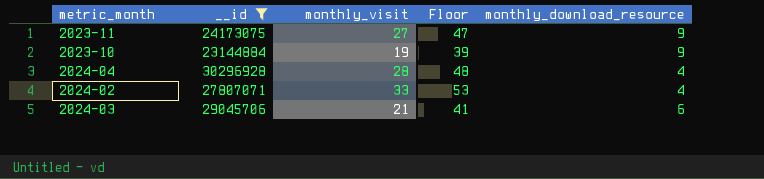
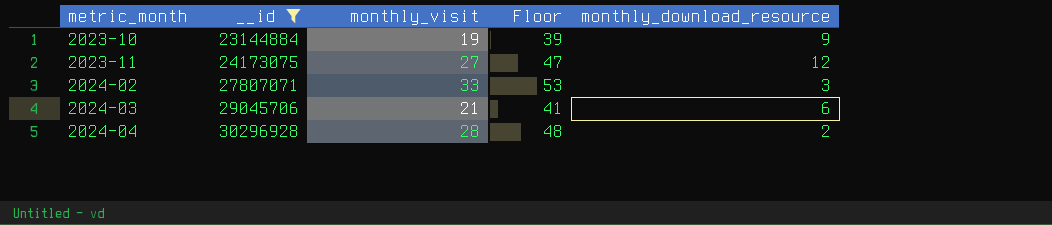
row order: none -> metric_month ascending
2023-11 | monthly_download_resource: 9 -> 12
2024-02 | monthly_download_resource: 4 -> 3
2024-04 | monthly_download_resource: 4 -> 2

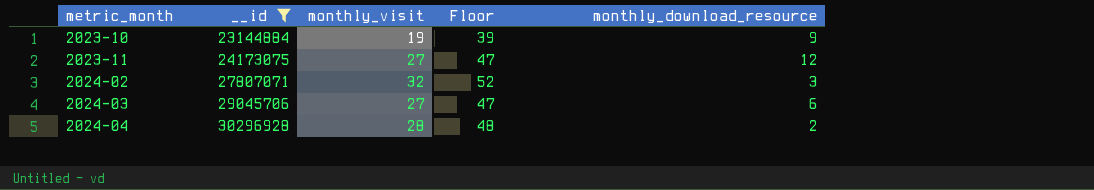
2024-02 | monthly_visit: 33 -> 32
2024-02 | Floor: 53 -> 52
2024-03 | monthly_visit: 21 -> 27
2024-03 | Floor: 41 -> 47

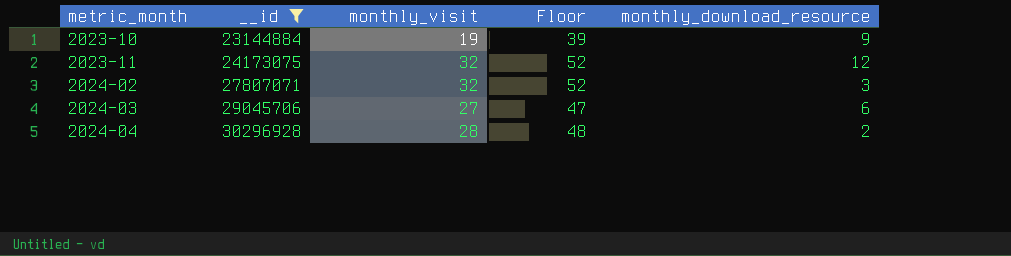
2023-11 | monthly_visit: 27 -> 32
2023-11 | Floor: 47 -> 52

